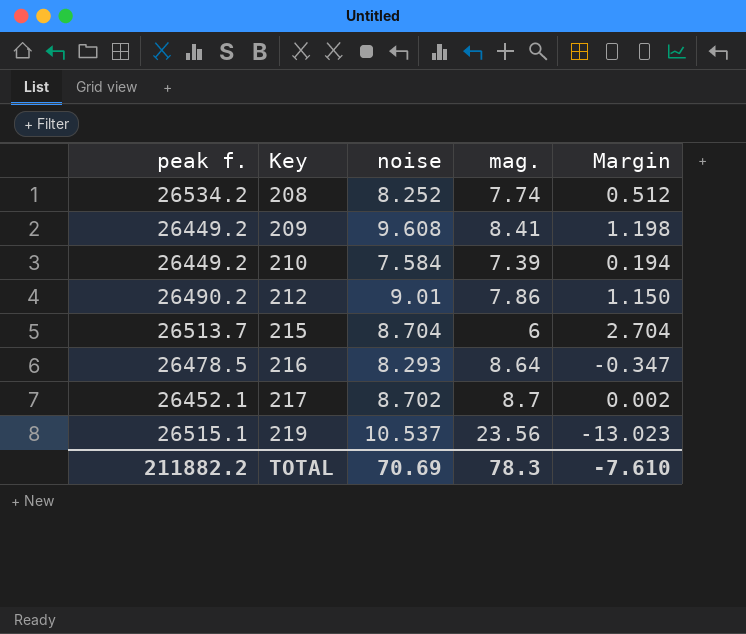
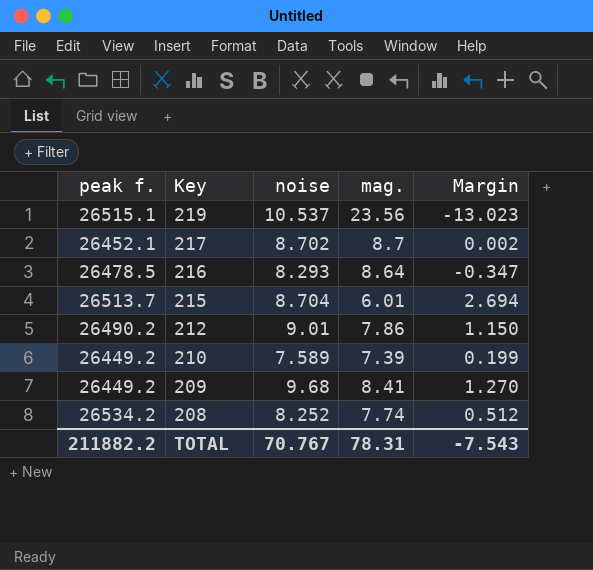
row order: Key ascending -> Key descending
215 | mag.: 6 -> 6.01
215 | Margin: 2.704 -> 2.694
210 | noise: 7.584 -> 7.589
210 | Margin: 0.194 -> 0.199
209 | noise: 9.608 -> 9.68
209 | Margin: 1.198 -> 1.270
TOTAL | noise: 70.69 -> 70.767
TOTAL | mag.: 78.3 -> 78.31
TOTAL | Margin: -7.610 -> -7.543

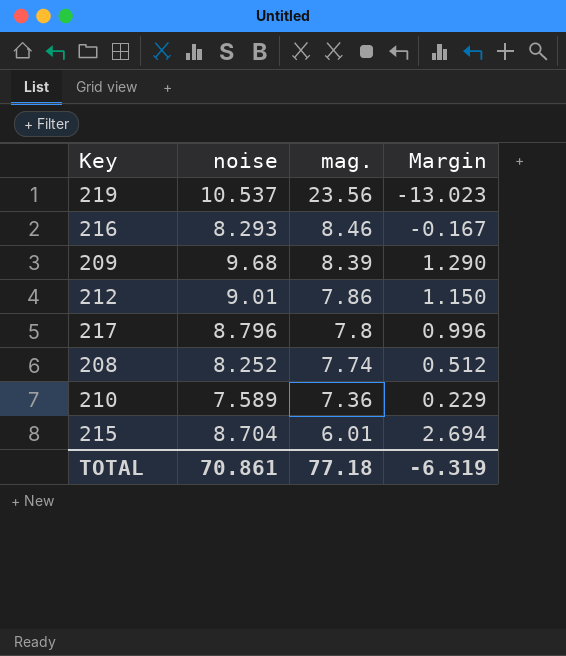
row order: Key descending -> mag. descending
column peak f. | position: 1 -> none
216 | mag.: 8.64 -> 8.46
216 | Margin: -0.347 -> -0.167
209 | mag.: 8.41 -> 8.39
209 | Margin: 1.270 -> 1.290
217 | noise: 8.702 -> 8.796
217 | mag.: 8.7 -> 7.8
217 | Margin: 0.002 -> 0.996
210 | mag.: 7.39 -> 7.36
210 | Margin: 0.199 -> 0.229
TOTAL | noise: 70.767 -> 70.861
TOTAL | mag.: 78.31 -> 77.18
TOTAL | Margin: -7.543 -> -6.319

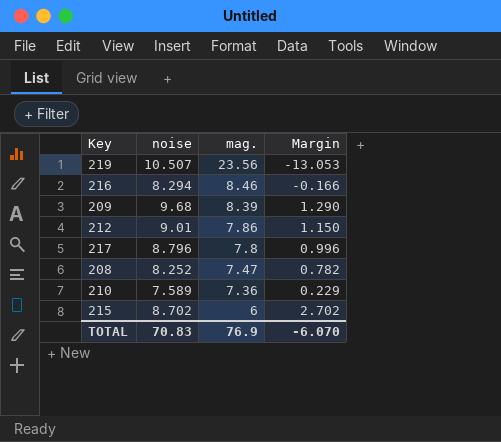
219 | noise: 10.537 -> 10.507
219 | Margin: -13.023 -> -13.053
216 | noise: 8.293 -> 8.294
216 | Margin: -0.167 -> -0.166
208 | mag.: 7.74 -> 7.47
208 | Margin: 0.512 -> 0.782
215 | noise: 8.704 -> 8.702
215 | mag.: 6.01 -> 6
215 | Margin: 2.694 -> 2.702
TOTAL | noise: 70.861 -> 70.83
TOTAL | mag.: 77.18 -> 76.9
TOTAL | Margin: -6.319 -> -6.070

